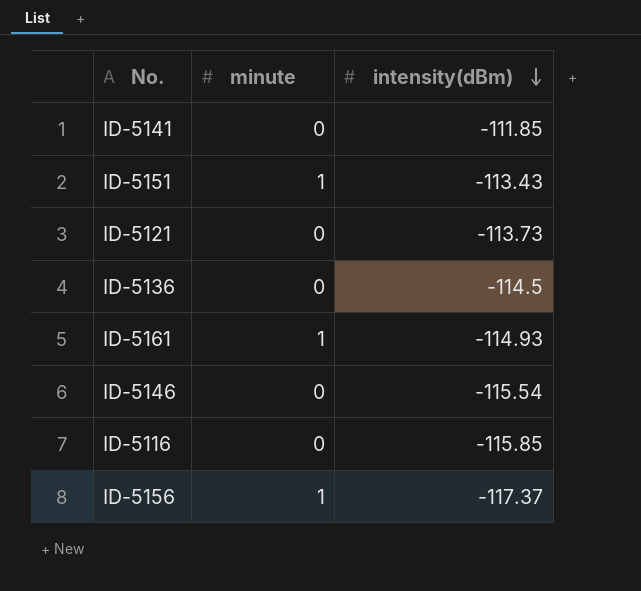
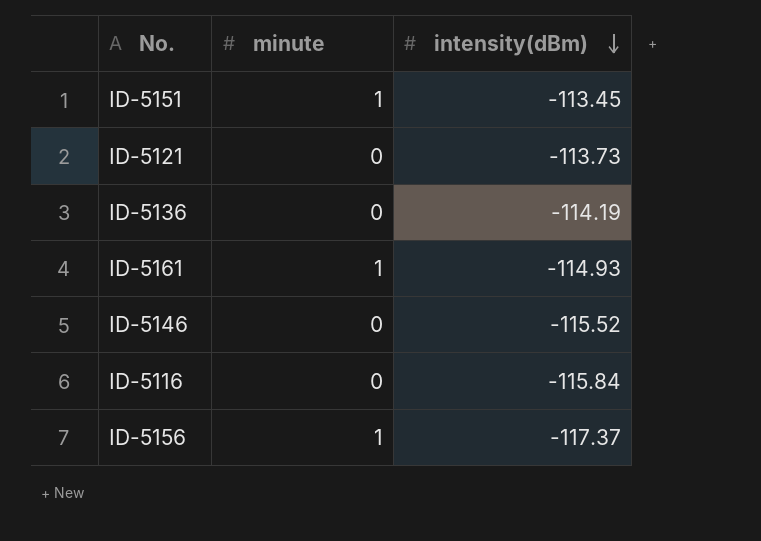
row ID-5141: 0 | -111.85 -> none
ID-5151 | intensity(dBm): -113.43 -> -113.45
ID-5136 | intensity(dBm): -114.5 -> -114.19
ID-5146 | intensity(dBm): -115.54 -> -115.52
ID-5116 | intensity(dBm): -115.85 -> -115.84

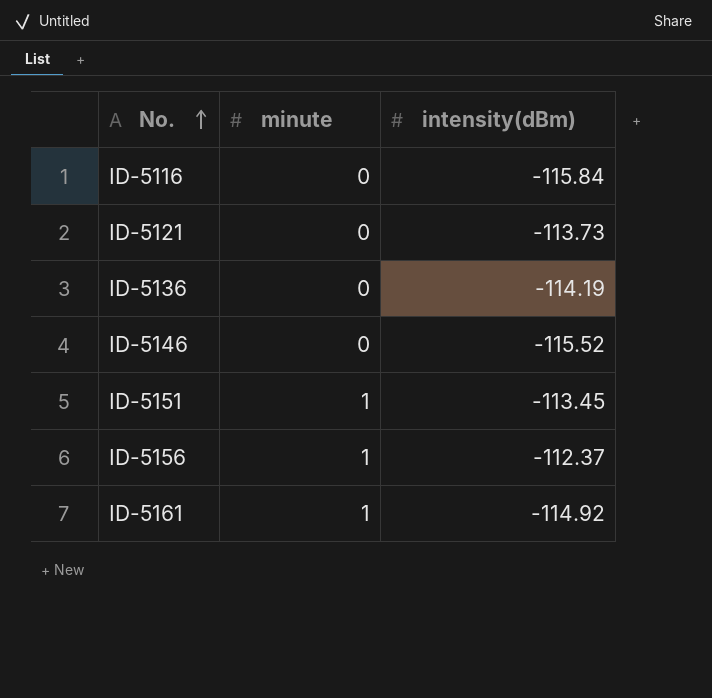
row order: intensity(dBm) descending -> No. ascending
ID-5156 | intensity(dBm): -117.37 -> -112.37
ID-5161 | intensity(dBm): -114.93 -> -114.92

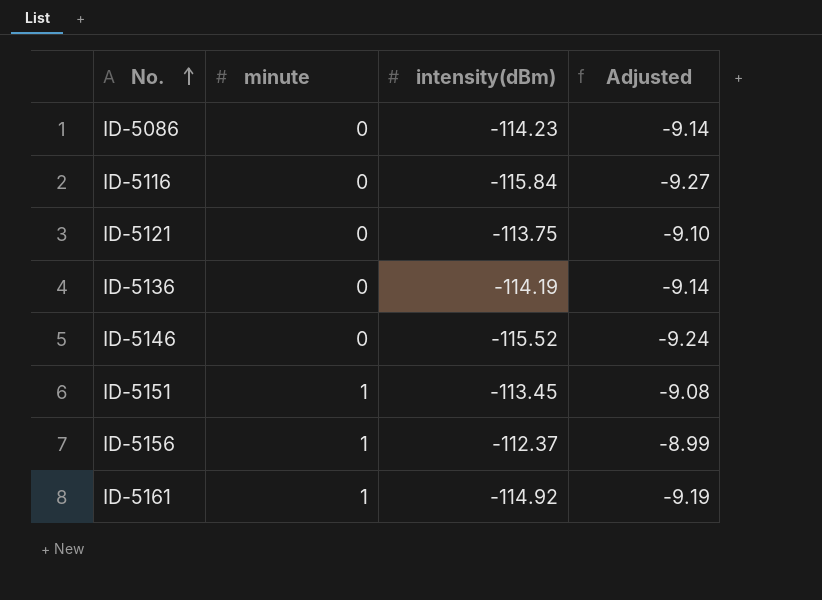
column Adjusted | formula: none -> [intensity(dBm)] * 0.08
row ID-5086: none -> 0 | -114.23 | -9.14
ID-5121 | intensity(dBm): -113.73 -> -113.75

